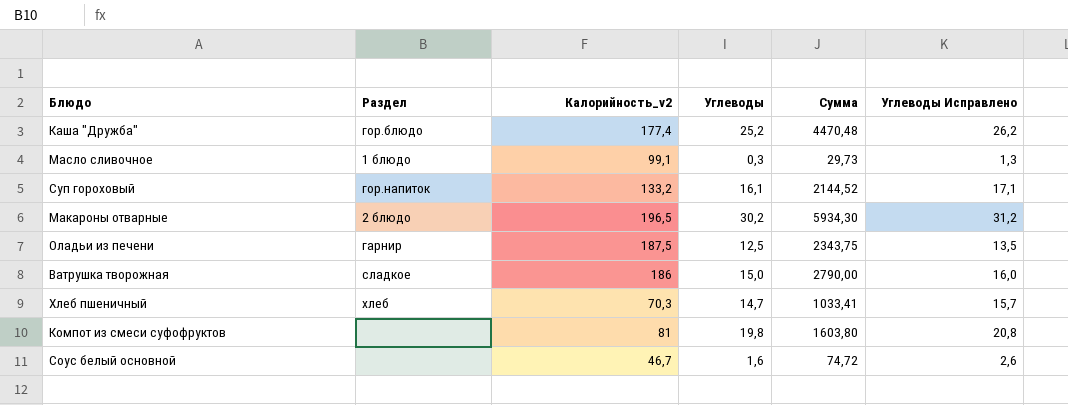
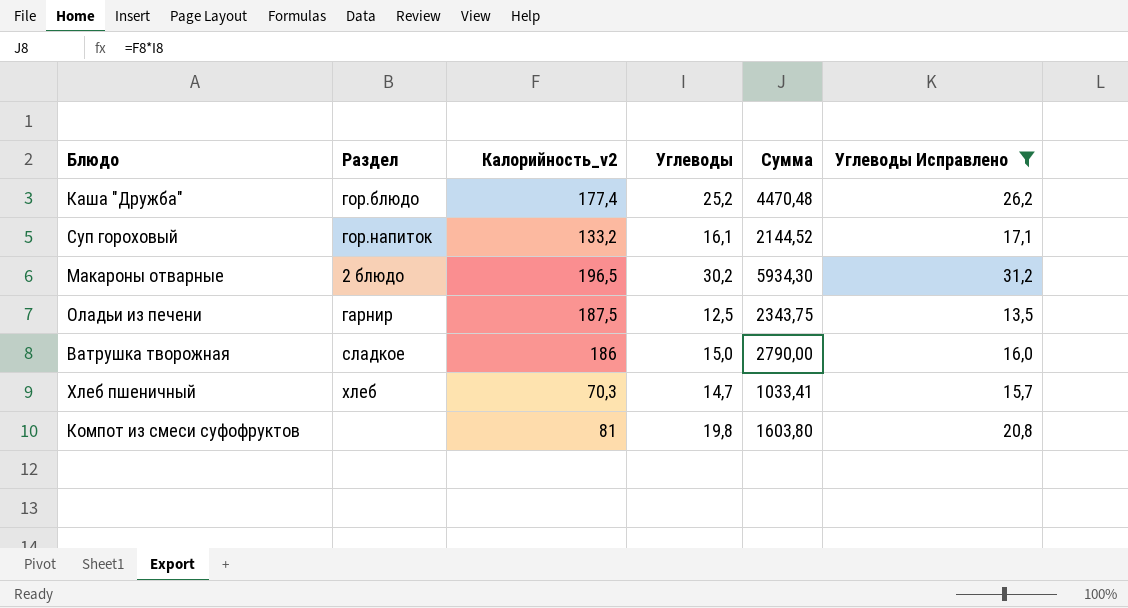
filter: none -> Углеводы Исправлено >= 13,5

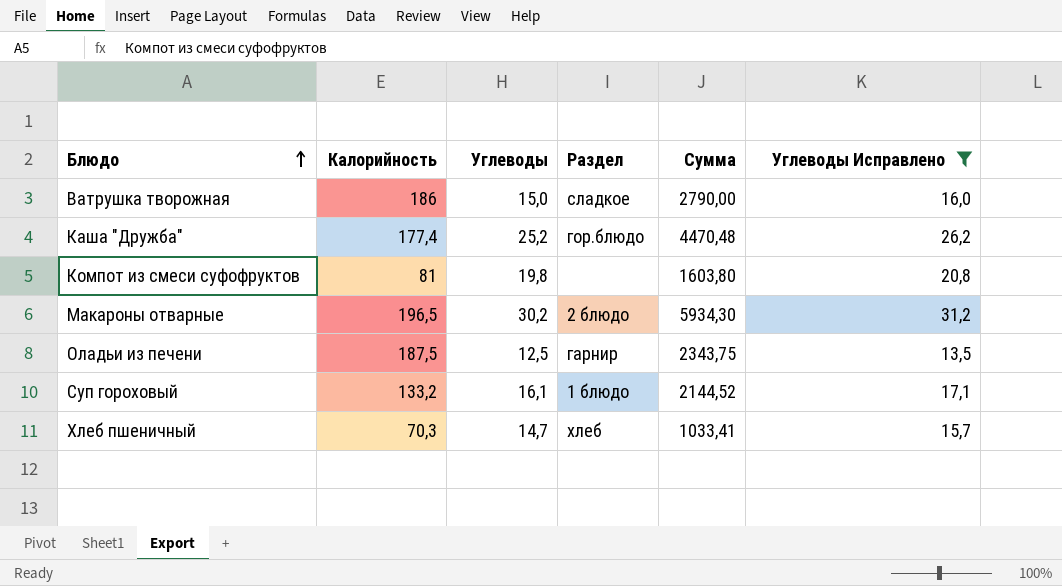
row order: none -> Блюдо ascending
column name: Калорийность_v2 -> Калорийность
column Раздел | position: 2 -> 4
Суп гороховый | Раздел: гор.напиток -> 1 блюдо

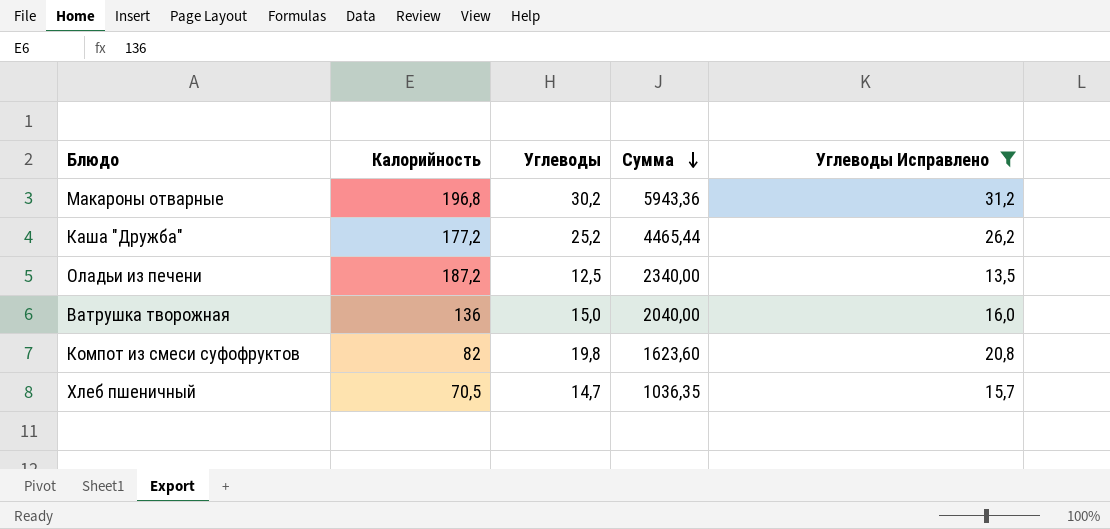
row order: Блюдо ascending -> Сумма descending
column Раздел | position: 4 -> none
row Суп гороховый: 133,2 | 16,1 | 1 блюдо | 2144,52 | 17,1 -> none
Макароны отварные | Калорийность: 196,5 -> 196,8
Макароны отварные | Сумма: 5934,30 -> 5943,36
Каша "Дружба" | Калорийность: 177,4 -> 177,2
Каша "Дружба" | Сумма: 4470,48 -> 4465,44
Оладьи из печени | Калорийность: 187,5 -> 187,2
Оладьи из печени | Сумма: 2343,75 -> 2340,00
Ватрушка творожная | Калорийность: 186 -> 136
Ватрушка творожная | Сумма: 2790,00 -> 2040,00
Компот из смеси суфофруктов | Калорийность: 81 -> 82
Компот из смеси суфофруктов | Сумма: 1603,80 -> 1623,60
Хлеб пшеничный | Калорийность: 70,3 -> 70,5
Хлеб пшеничный | Сумма: 1033,41 -> 1036,35

